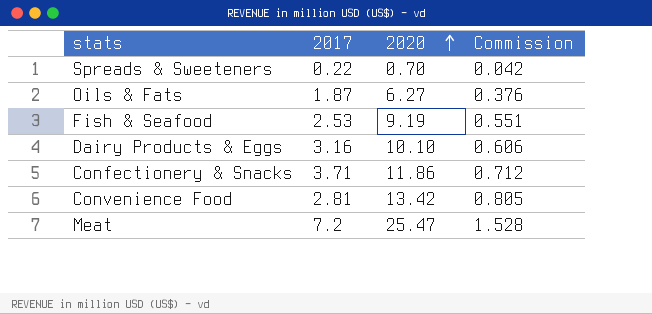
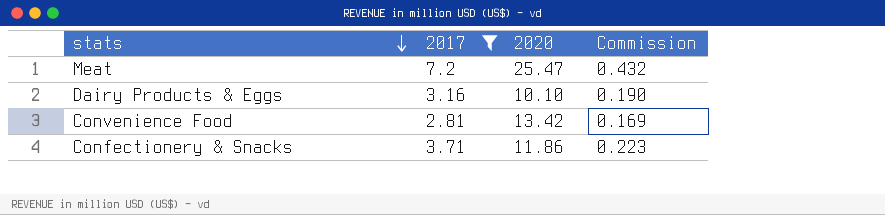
filter: none -> 2017 >= 2.81
row order: 2020 ascending -> stats descending
column Commission | formula: [2020] * 0.06 -> [2017] * 0.06

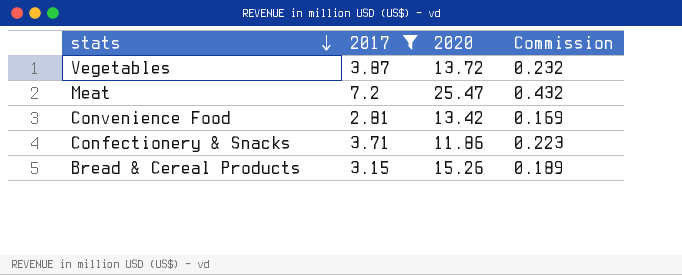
row Dairy Products & Eggs: 3.16 | 10.10 | 0.190 -> none
row Vegetables: none -> 3.87 | 13.72 | 0.232
row Bread & Cereal Products: none -> 3.15 | 15.26 | 0.189

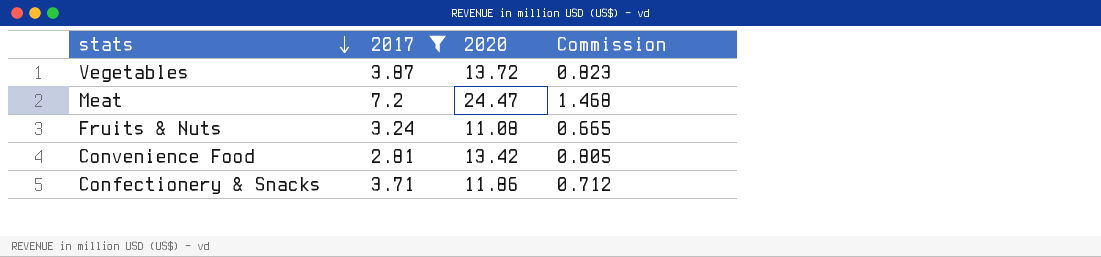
column Commission | formula: [2017] * 0.06 -> [2020] * 0.06
row Bread & Cereal Products: 3.15 | 15.26 | 0.189 -> none
Meat | 2020: 25.47 -> 24.47
row Fruits & Nuts: none -> 3.24 | 11.08 | 0.665

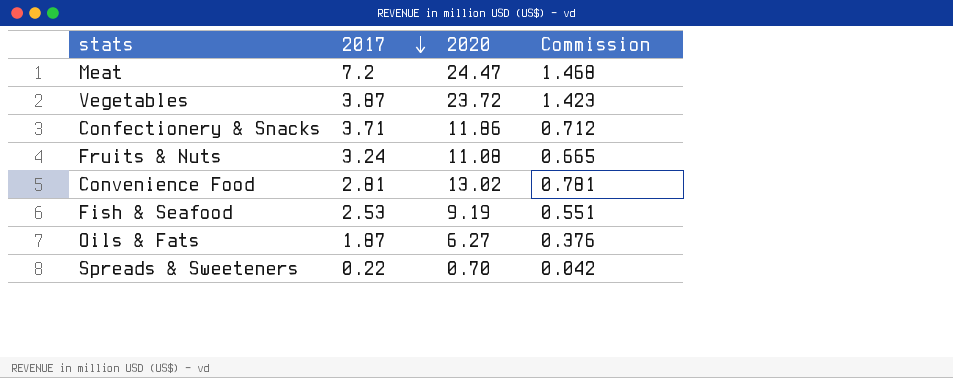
filter: 2017 >= 2.81 -> none
row order: stats descending -> 2017 descending
Vegetables | 2020: 13.72 -> 23.72
Vegetables | Commission: 0.823 -> 1.423
Convenience Food | 2020: 13.42 -> 13.02
Convenience Food | Commission: 0.805 -> 0.781

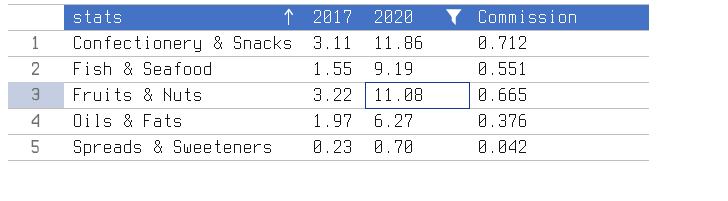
filter: none -> 2020 <= 11.86
row order: 2017 descending -> stats ascending
Confectionery & Snacks | 2017: 3.71 -> 3.11
Fish & Seafood | 2017: 2.53 -> 1.55
Fruits & Nuts | 2017: 3.24 -> 3.22
Oils & Fats | 2017: 1.87 -> 1.97
Spreads & Sweeteners | 2017: 0.22 -> 0.23

